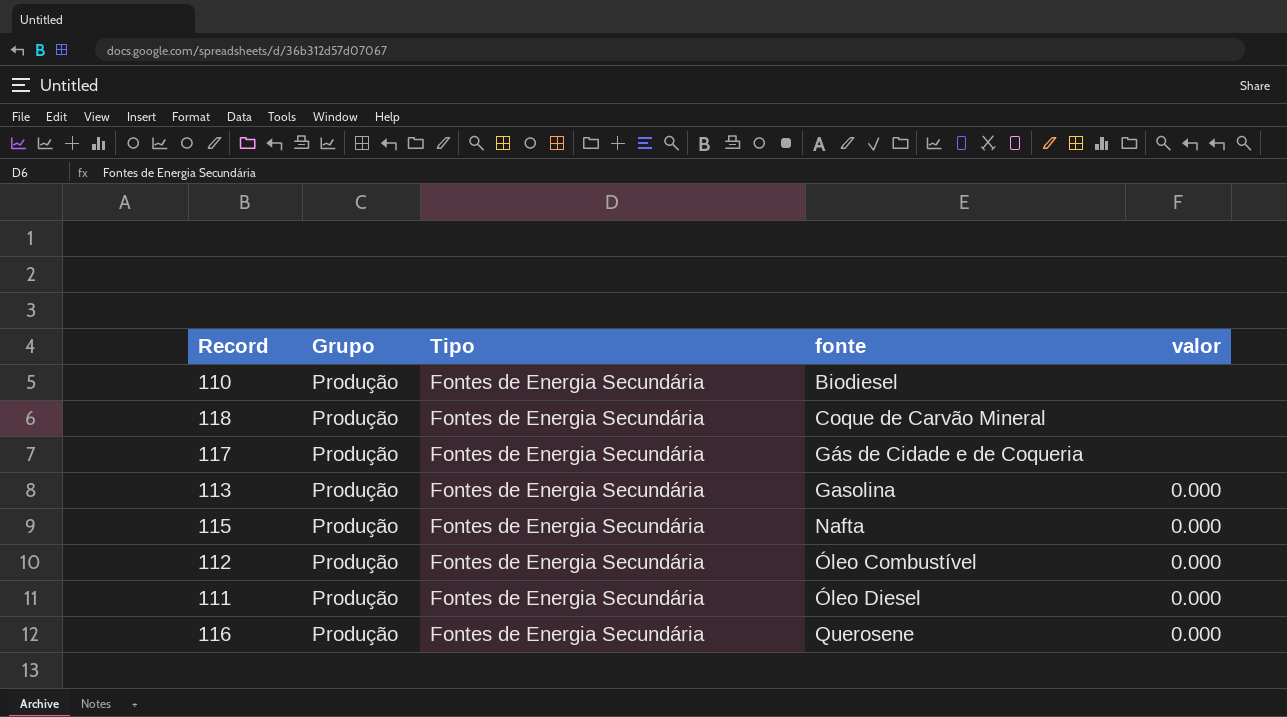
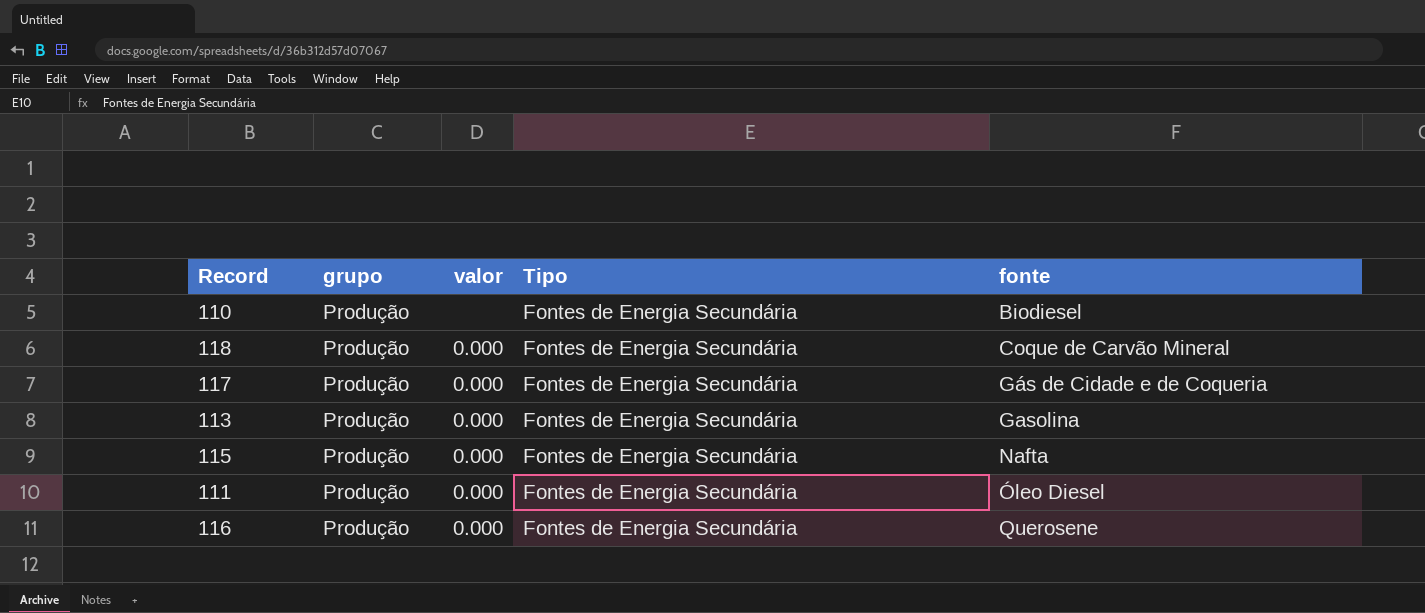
column name: Grupo -> grupo
column valor | position: 5 -> 3
row 112: Produção | Fontes de Energia Secundária | Óleo Combustível | 0.000 -> none
118 | valor: none -> 0.000
117 | valor: none -> 0.000

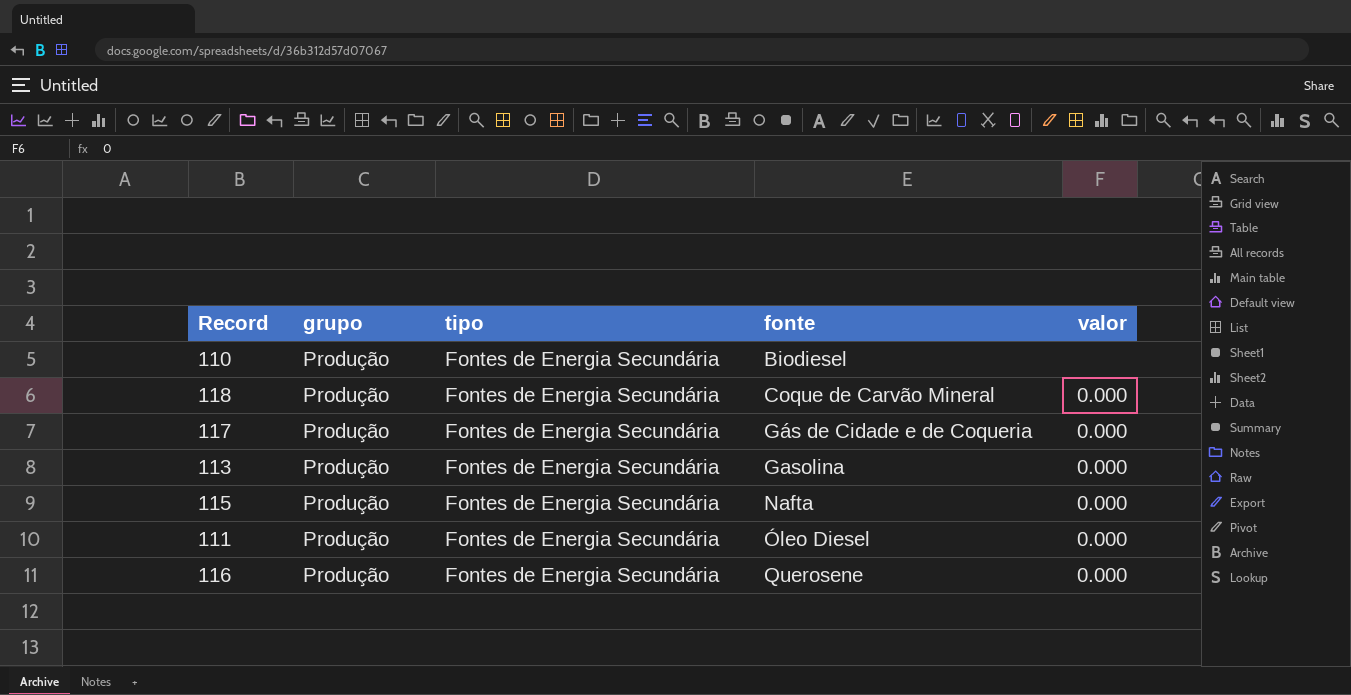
column name: Tipo -> tipo
column valor | position: 3 -> 5

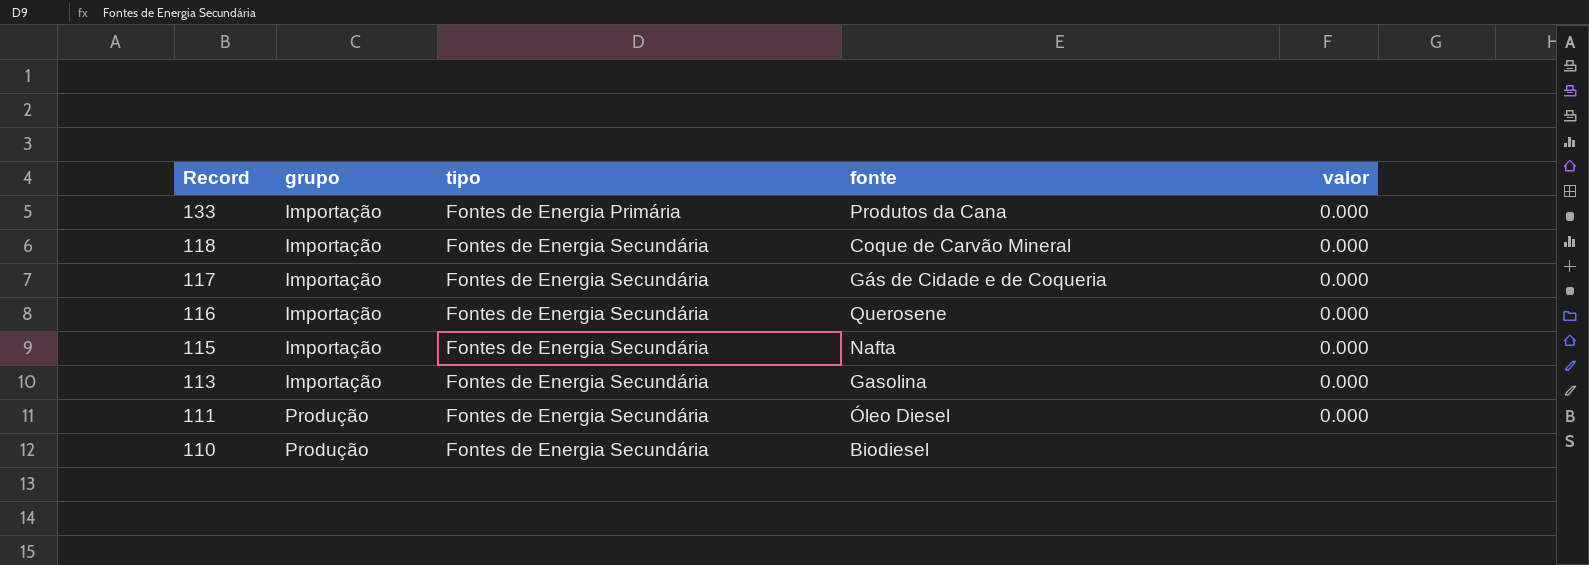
row order: fonte ascending -> Record descending
row 133: none -> Importação | Fontes de Energia Primária | Produtos da Cana | 0.000
118 | grupo: Produção -> Importação
117 | grupo: Produção -> Importação
116 | grupo: Produção -> Importação
115 | grupo: Produção -> Importação
113 | grupo: Produção -> Importação

